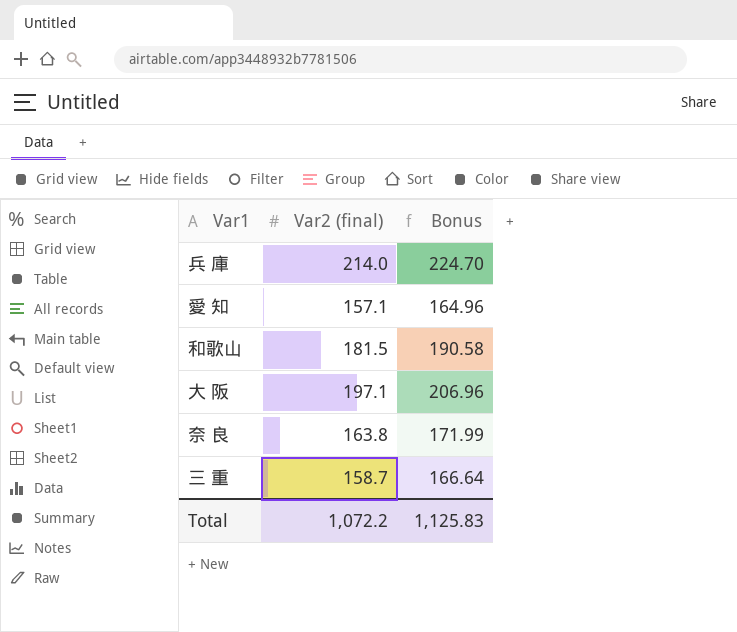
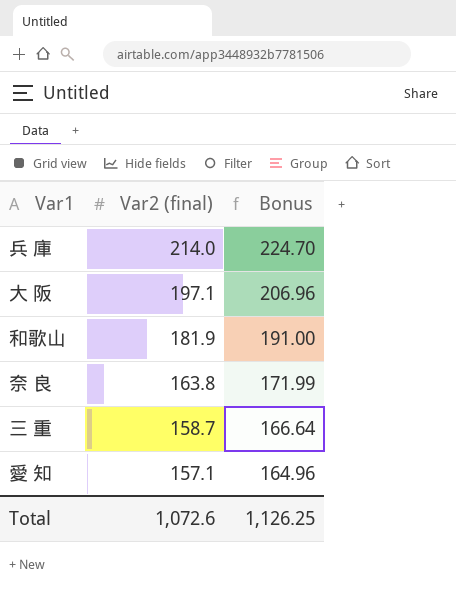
row order: none -> Var2 (final) descending
和歌山 | Var2 (final): 181.5 -> 181.9
和歌山 | Bonus: 190.58 -> 191.00
Total | Var2 (final): 1,072.2 -> 1,072.6
Total | Bonus: 1,125.83 -> 1,126.25

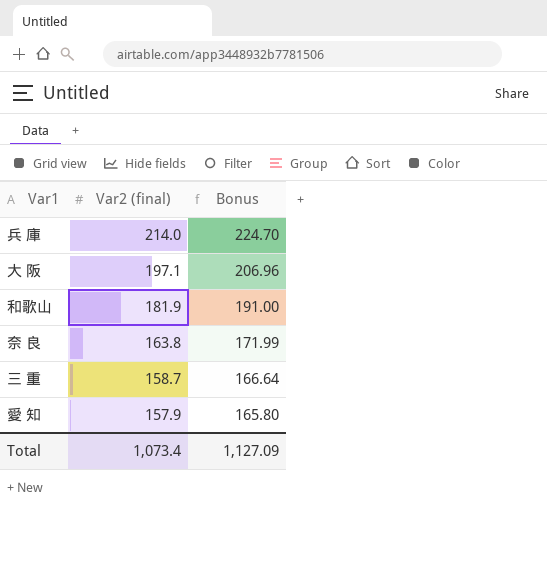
愛 知 | Var2 (final): 157.1 -> 157.9
愛 知 | Bonus: 164.96 -> 165.80
Total | Var2 (final): 1,072.6 -> 1,073.4
Total | Bonus: 1,126.25 -> 1,127.09

